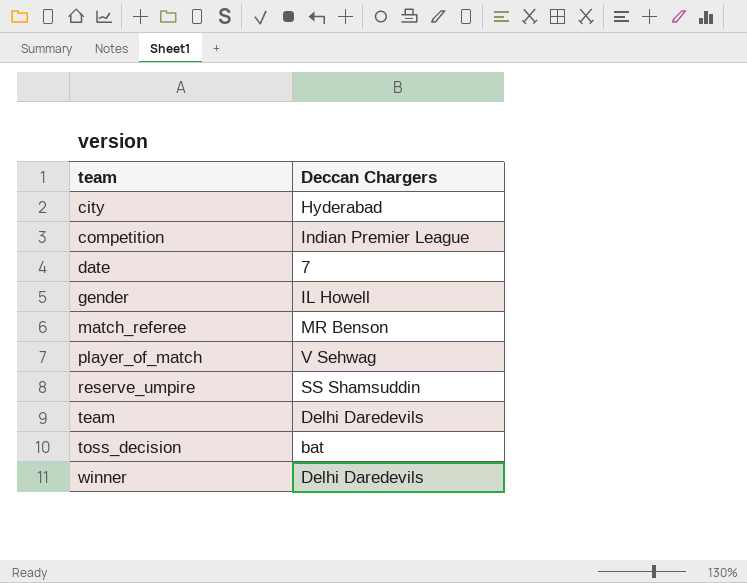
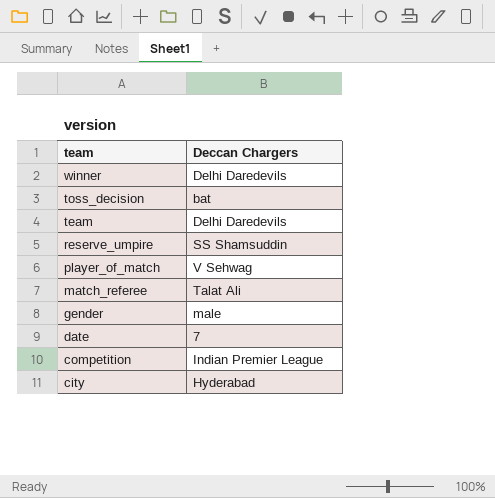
row order: team ascending -> team descending
match_referee | Deccan Chargers: MR Benson -> Talat Ali
gender | Deccan Chargers: IL Howell -> male

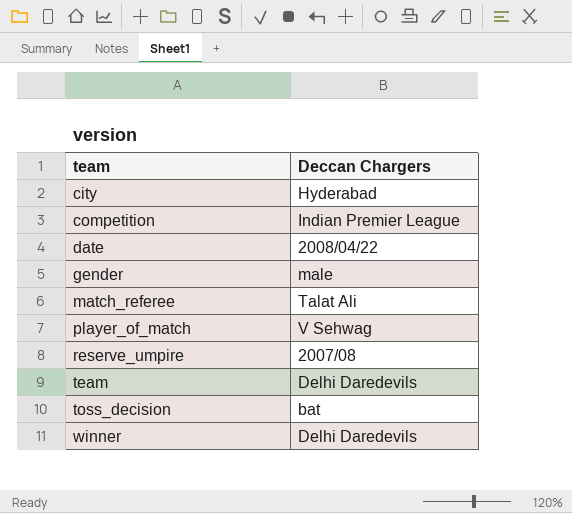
row order: team descending -> team ascending
date | Deccan Chargers: 7 -> 2008/04/22
reserve_umpire | Deccan Chargers: SS Shamsuddin -> 2007/08

